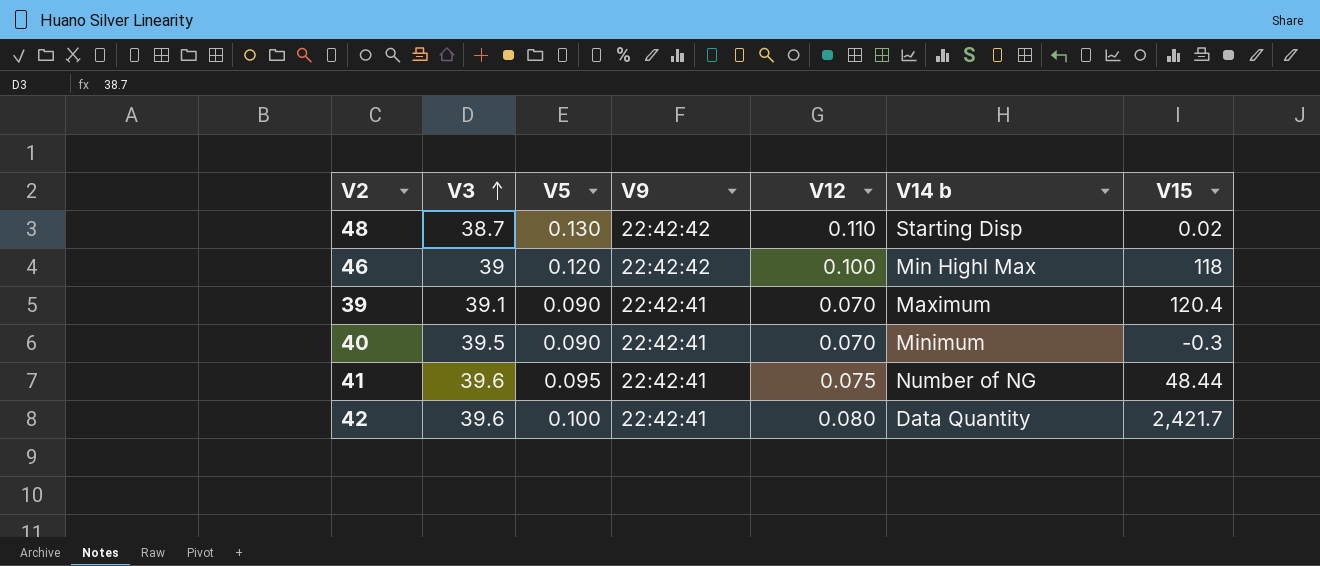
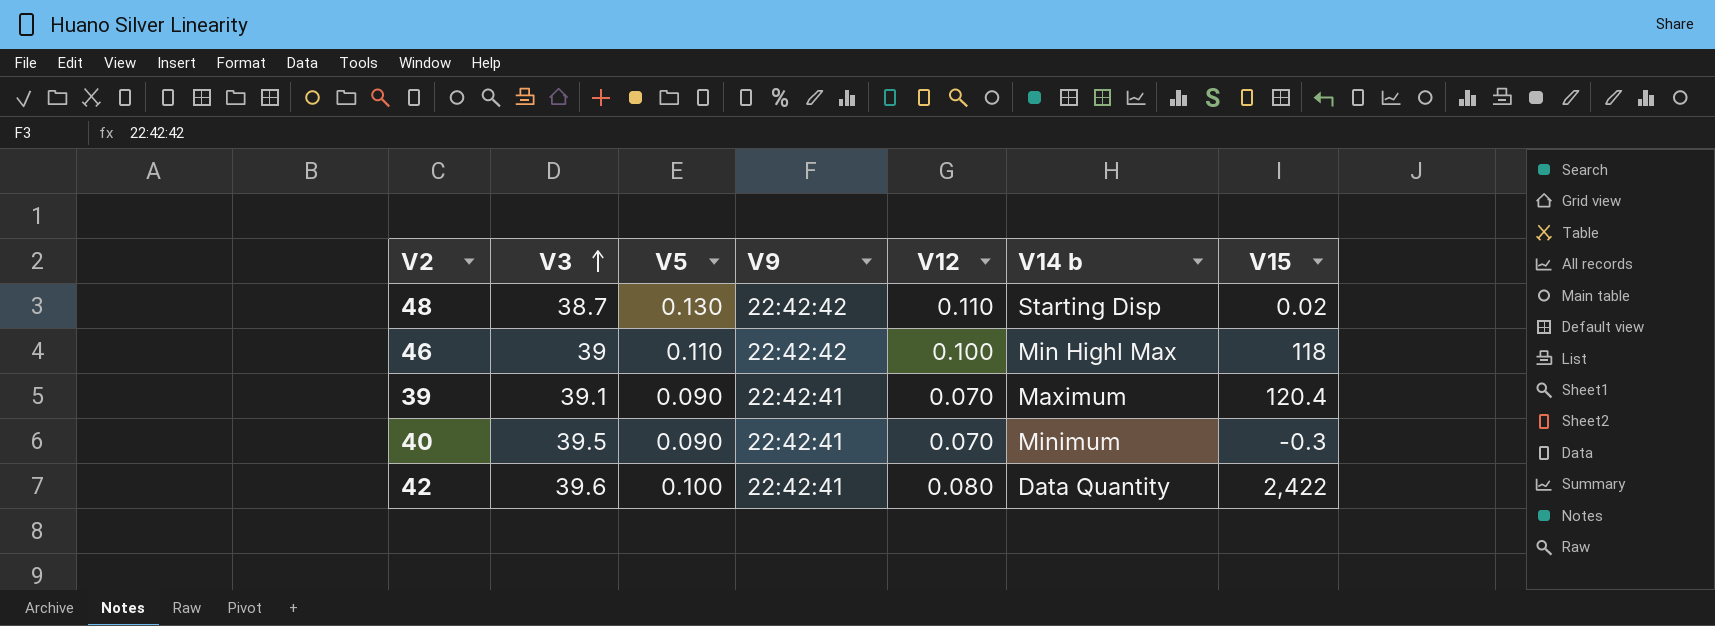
row 41: 39.6 | 0.095 | 22:42:41 | 0.075 | Number of NG | 48.44 -> none
46 | V5: 0.120 -> 0.110
42 | V15: 2,421.7 -> 2,422

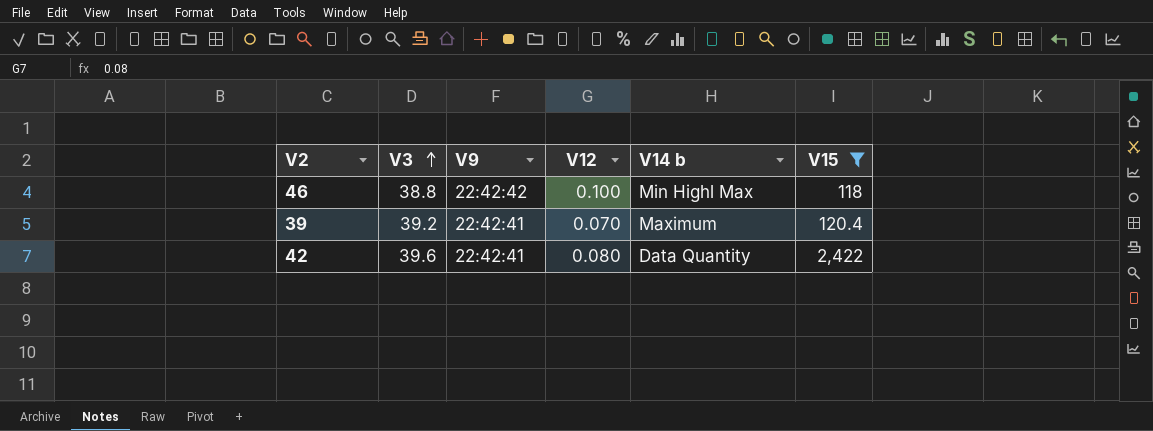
filter: none -> V15 >= 118
column V5 | position: 3 -> none
46 | V3: 39 -> 38.8
39 | V3: 39.1 -> 39.2

